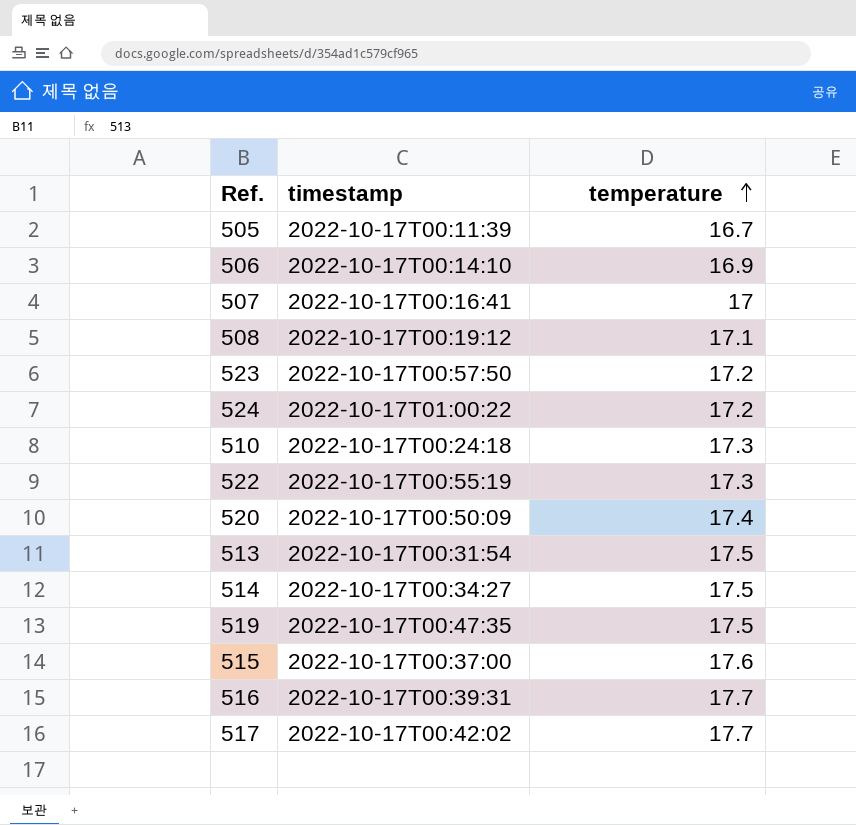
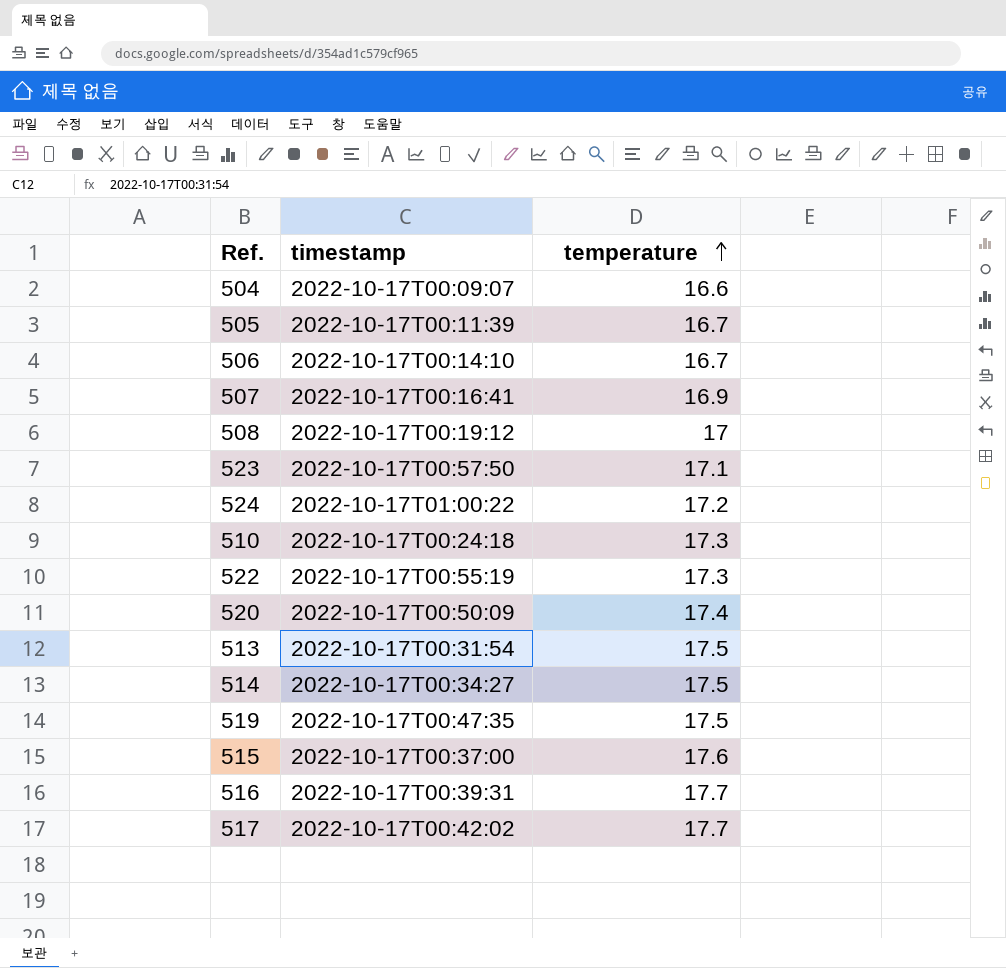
row 504: none -> 2022-10-17T00:09:07 | 16.6
506 | temperature: 16.9 -> 16.7
507 | temperature: 17 -> 16.9
508 | temperature: 17.1 -> 17
523 | temperature: 17.2 -> 17.1

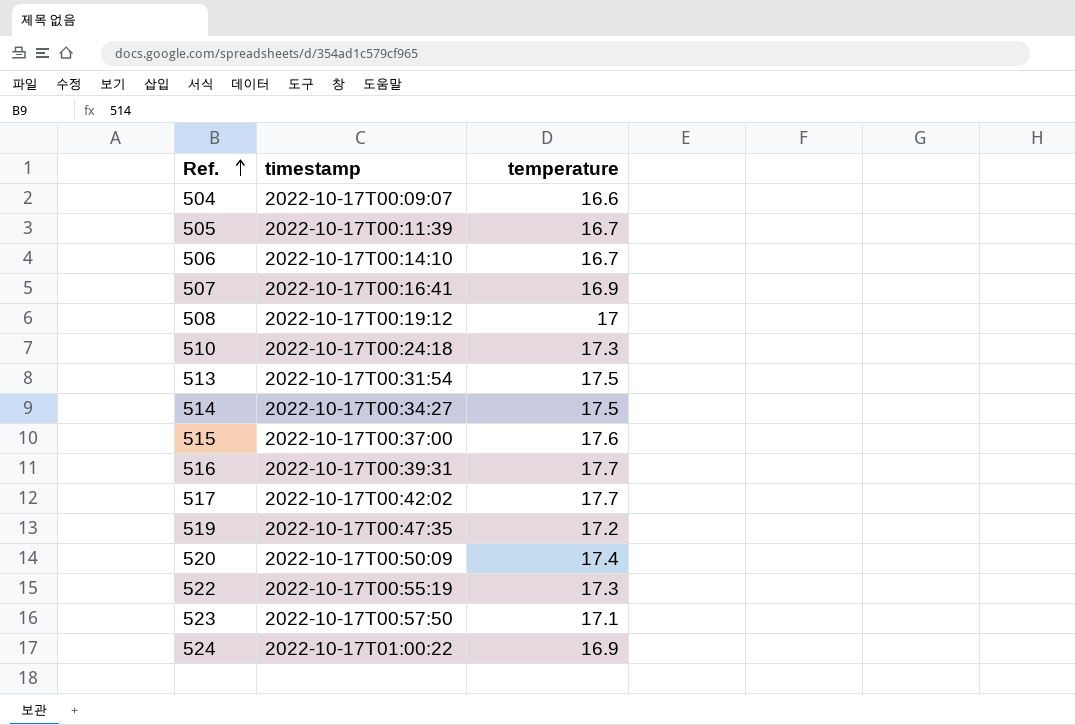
row order: temperature ascending -> Ref. ascending
519 | temperature: 17.5 -> 17.2
524 | temperature: 17.2 -> 16.9

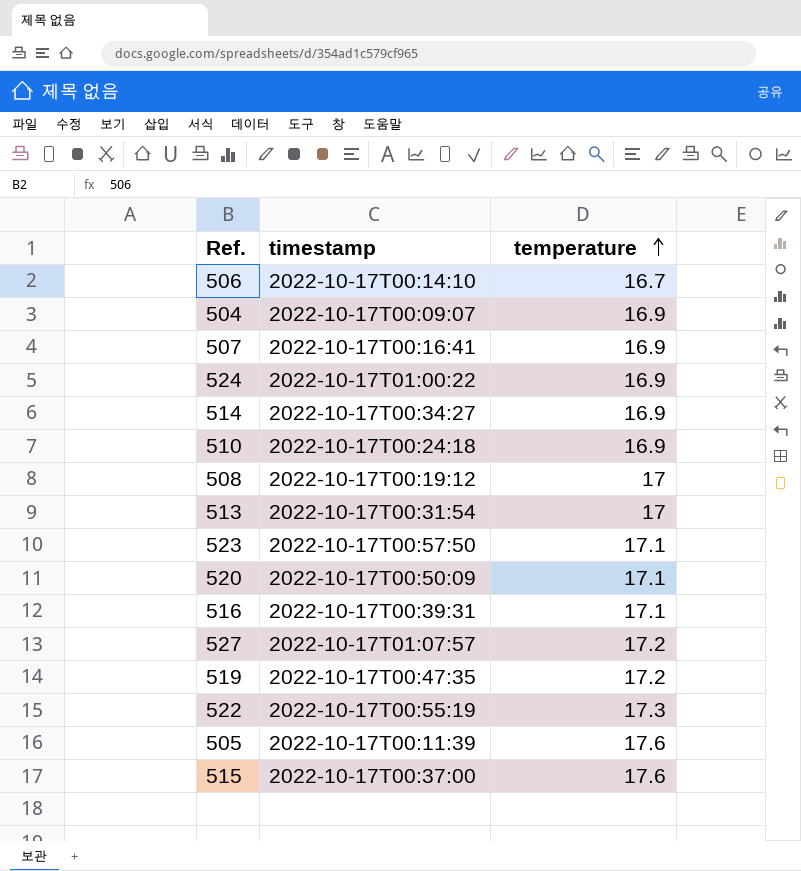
row order: Ref. ascending -> temperature ascending
row 517: 2022-10-17T00:42:02 | 17.7 -> none
504 | temperature: 16.6 -> 16.9
514 | temperature: 17.5 -> 16.9
510 | temperature: 17.3 -> 16.9
513 | temperature: 17.5 -> 17
520 | temperature: 17.4 -> 17.1
516 | temperature: 17.7 -> 17.1
row 527: none -> 2022-10-17T01:07:57 | 17.2
505 | temperature: 16.7 -> 17.6

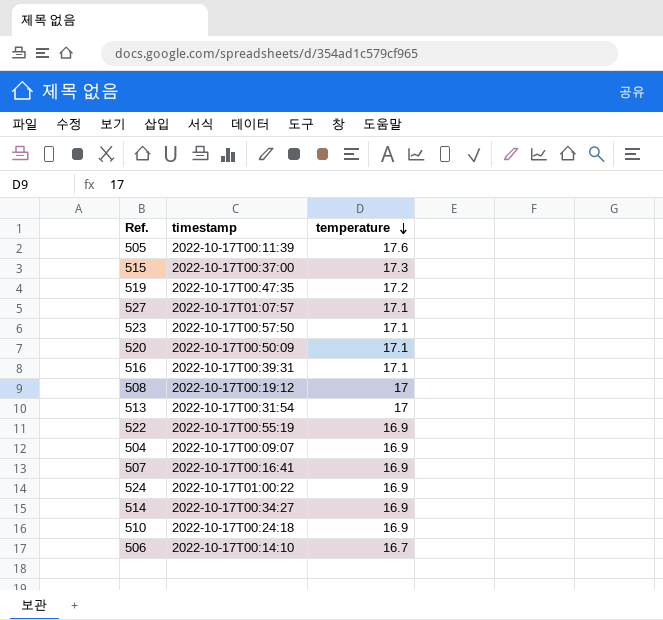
row order: temperature ascending -> temperature descending
515 | temperature: 17.6 -> 17.3
527 | temperature: 17.2 -> 17.1
522 | temperature: 17.3 -> 16.9

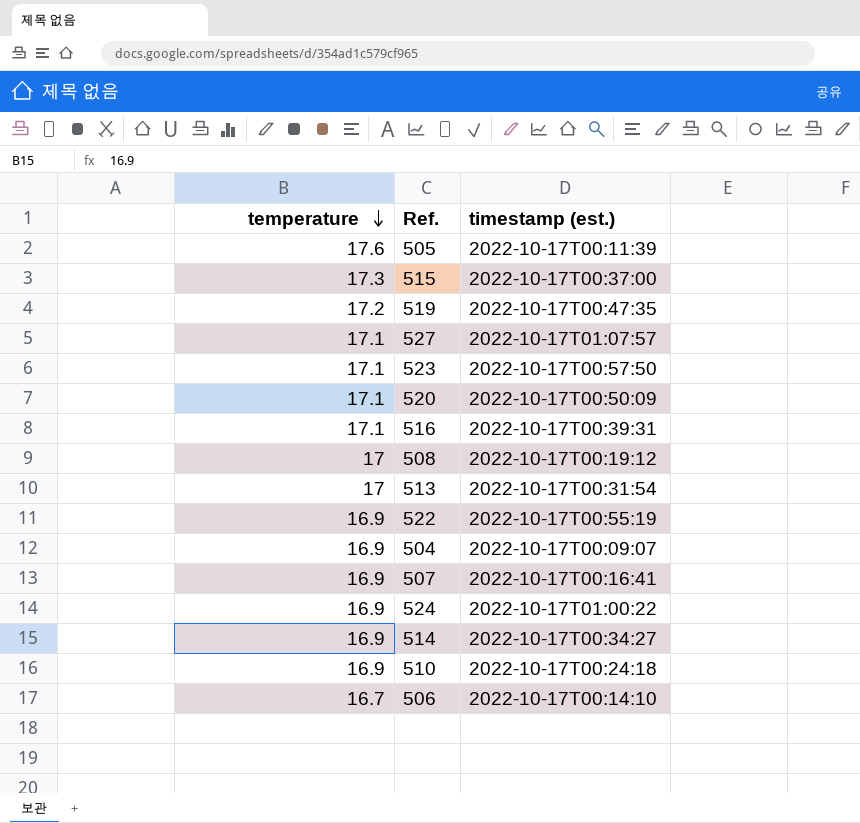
column temperature | position: 3 -> 1
column name: timestamp -> timestamp (est.)

